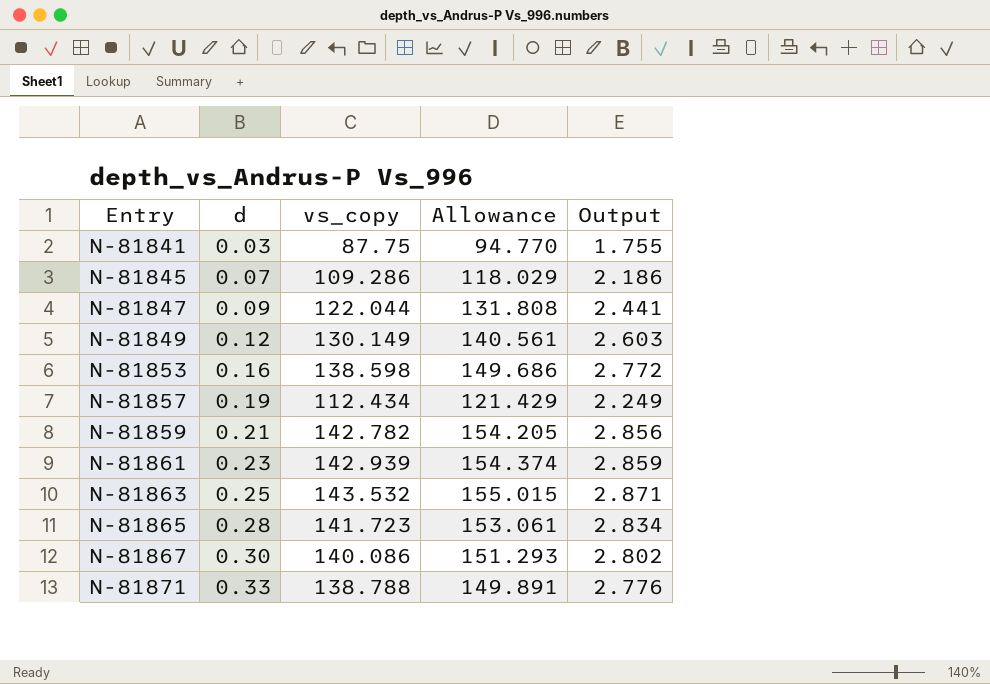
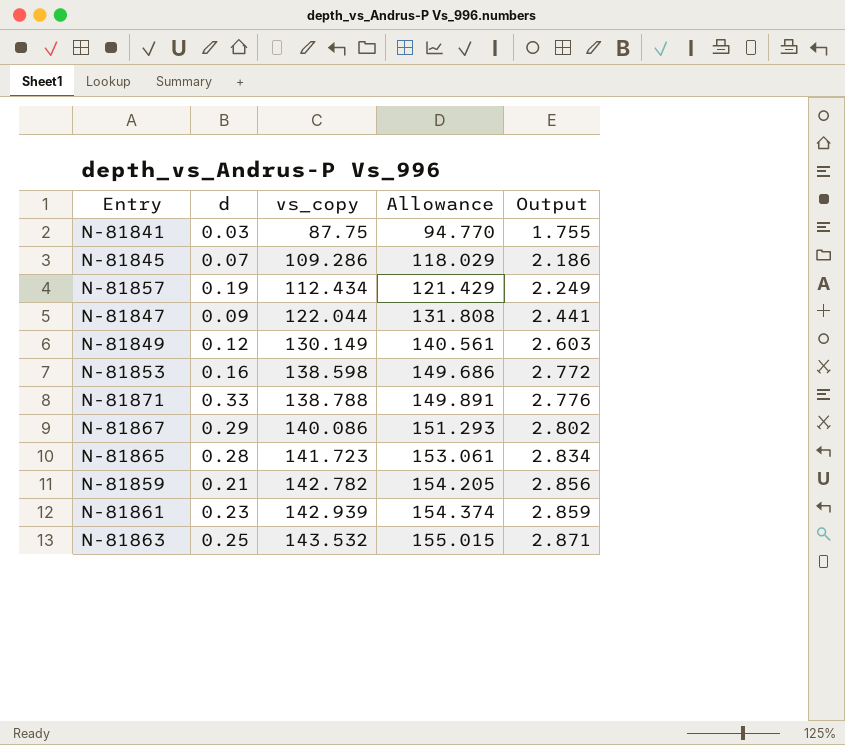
row order: Entry ascending -> vs_copy ascending
N-81867 | d: 0.30 -> 0.29

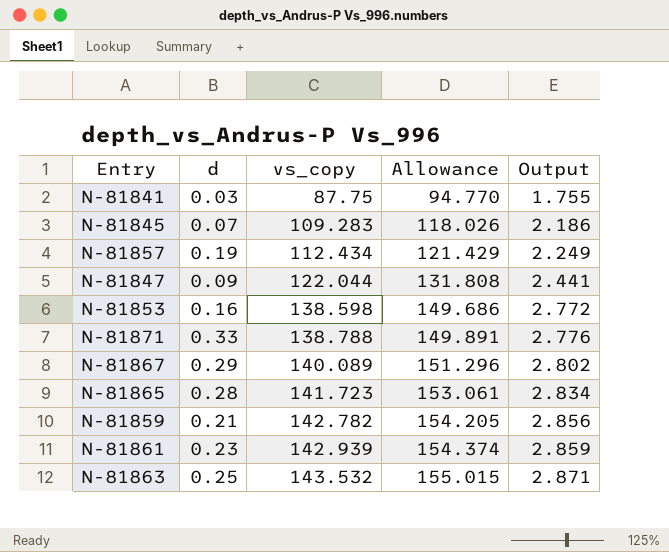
row N-81849: 0.12 | 130.149 | 140.561 | 2.603 -> none
N-81845 | vs_copy: 109.286 -> 109.283
N-81845 | Allowance: 118.029 -> 118.026
N-81867 | vs_copy: 140.086 -> 140.089
N-81867 | Allowance: 151.293 -> 151.296

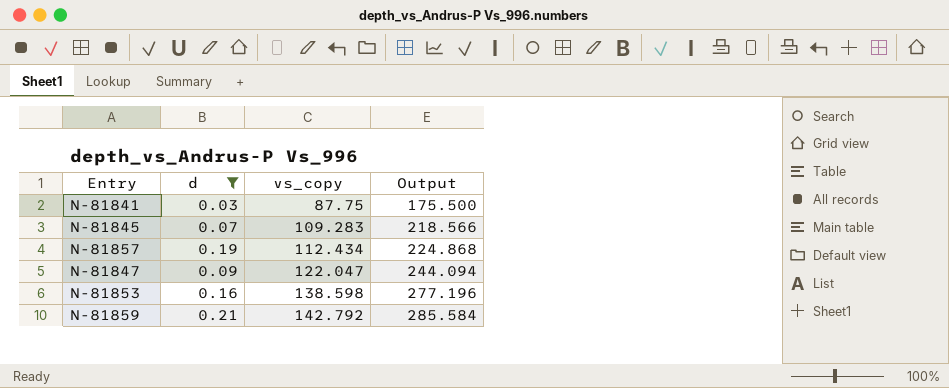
filter: none -> d <= 0.21
column Allowance | formula: [vs_copy] * 1.08 -> none
column Output | formula: [vs_copy] * 0.02 -> [vs_copy] * 2
N-81847 | vs_copy: 122.044 -> 122.047
N-81859 | vs_copy: 142.782 -> 142.792

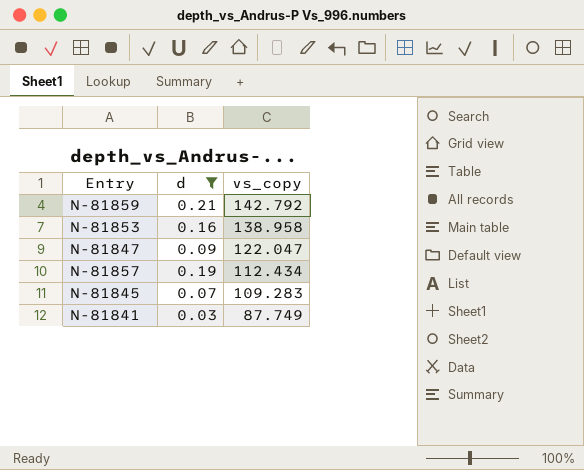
row order: vs_copy ascending -> vs_copy descending
column Output | formula: [vs_copy] * 2 -> none
N-81853 | vs_copy: 138.598 -> 138.958
N-81841 | vs_copy: 87.75 -> 87.749

